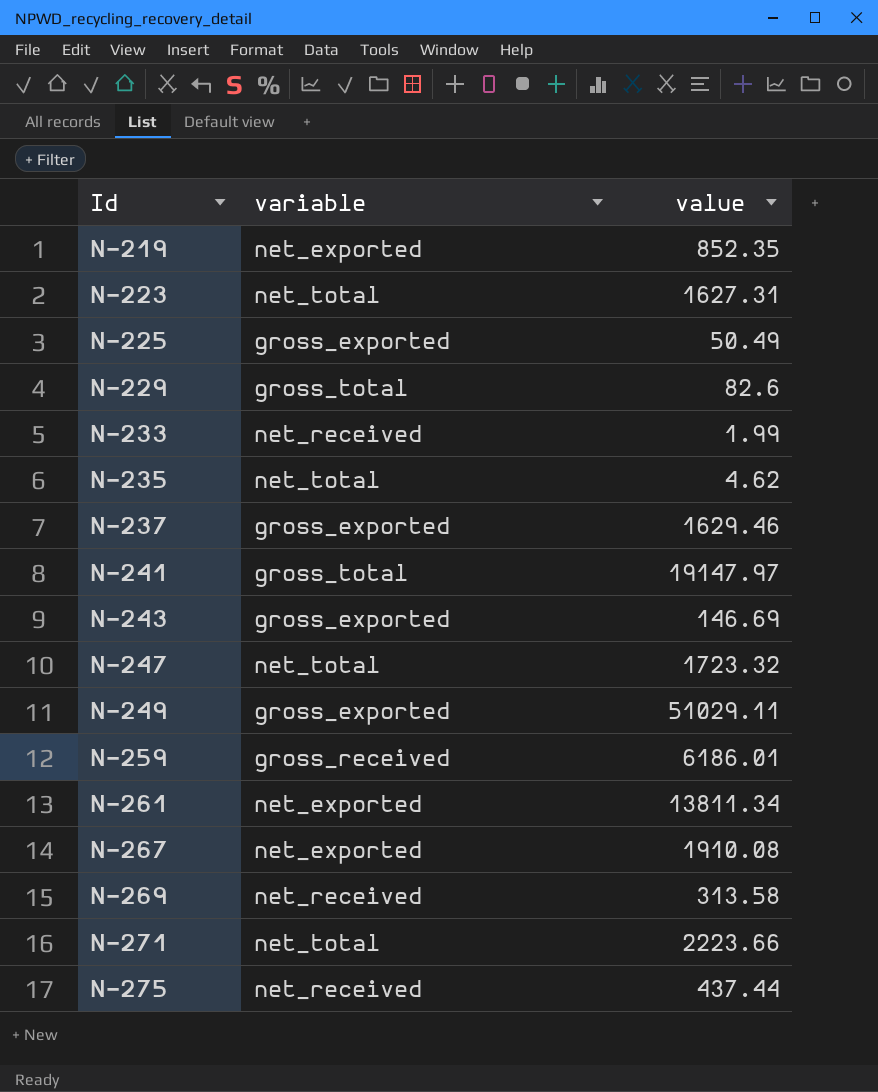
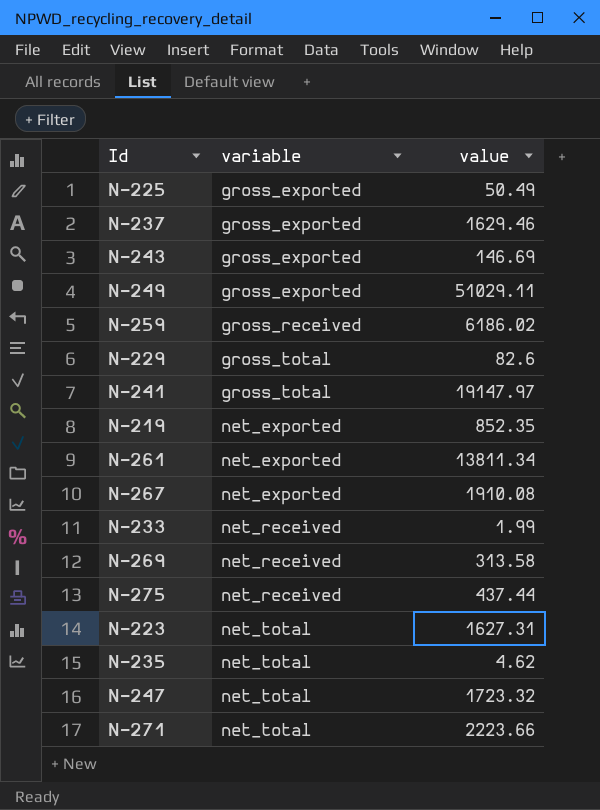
row order: Id ascending -> variable ascending
N-259 | value: 6186.01 -> 6186.02

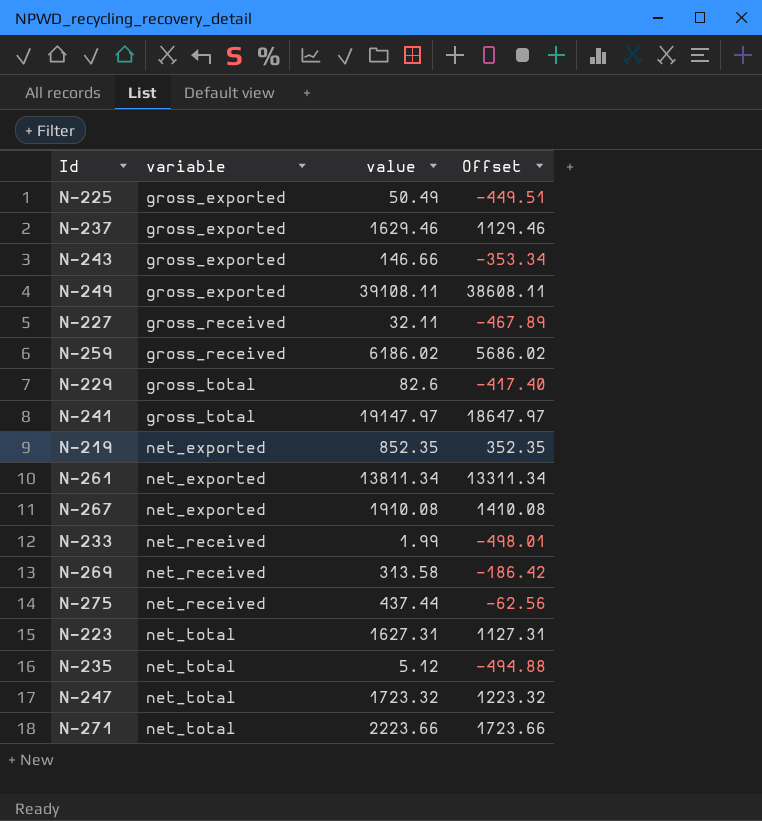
column Offset | formula: none -> [value] - 500
N-243 | value: 146.69 -> 146.66
N-249 | value: 51029.11 -> 39108.11
row N-227: none -> gross_received | 32.11 | -467.89
N-235 | value: 4.62 -> 5.12

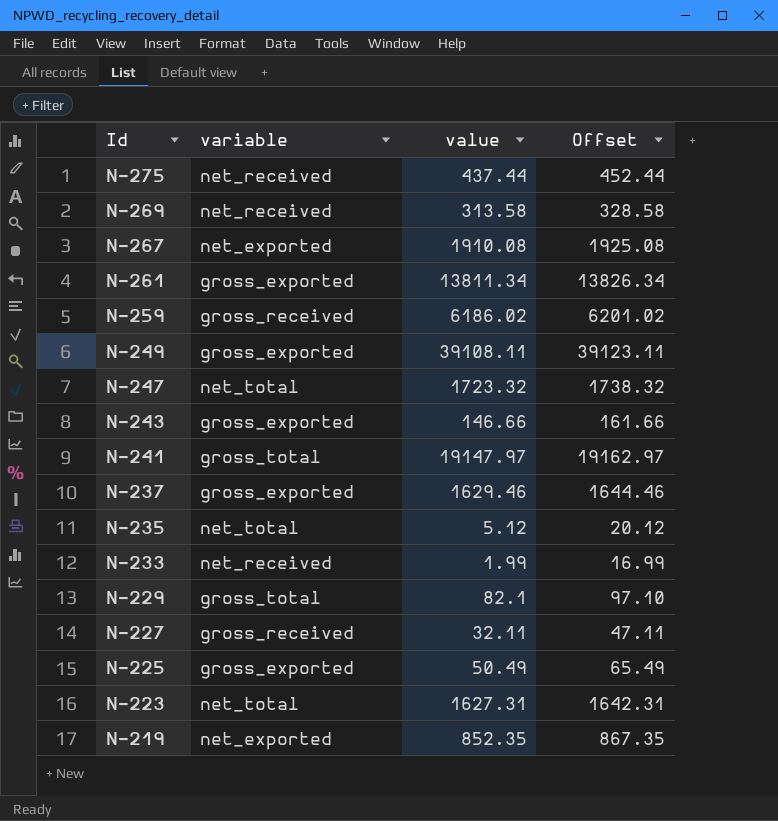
row order: variable ascending -> Id descending
column Offset | formula: [value] - 500 -> [value] + 15
row N-271: net_total | 2223.66 | 1723.66 -> none
N-261 | variable: net_exported -> gross_exported
N-229 | value: 82.6 -> 82.1

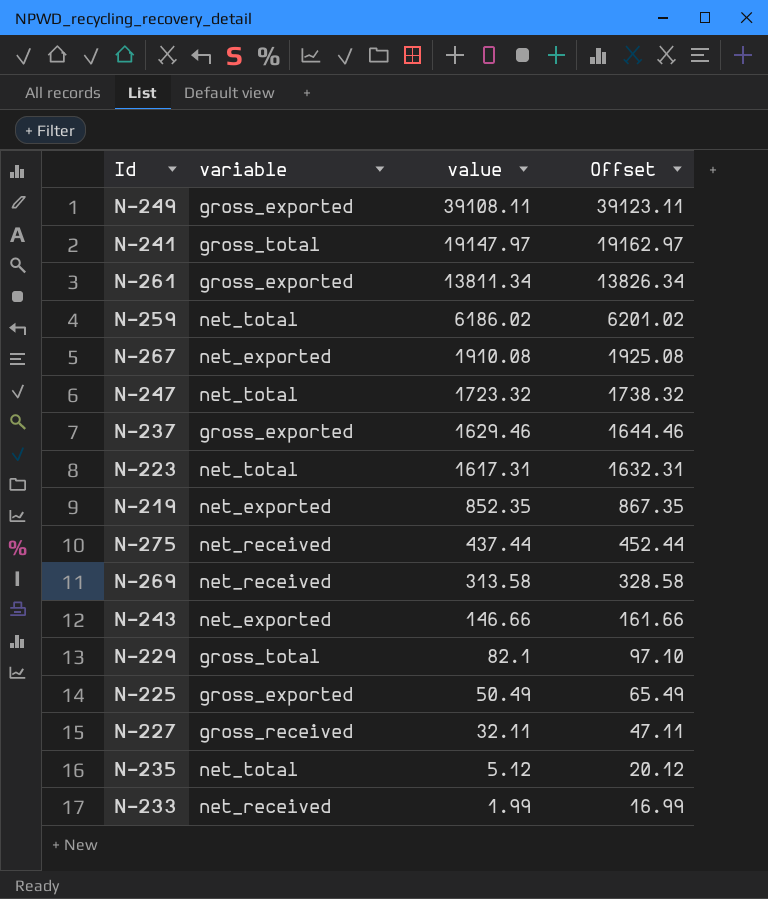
row order: Id descending -> value descending
N-259 | variable: gross_received -> net_total
N-223 | value: 1627.31 -> 1617.31
N-223 | Offset: 1642.31 -> 1632.31
N-243 | variable: gross_exported -> net_exported

